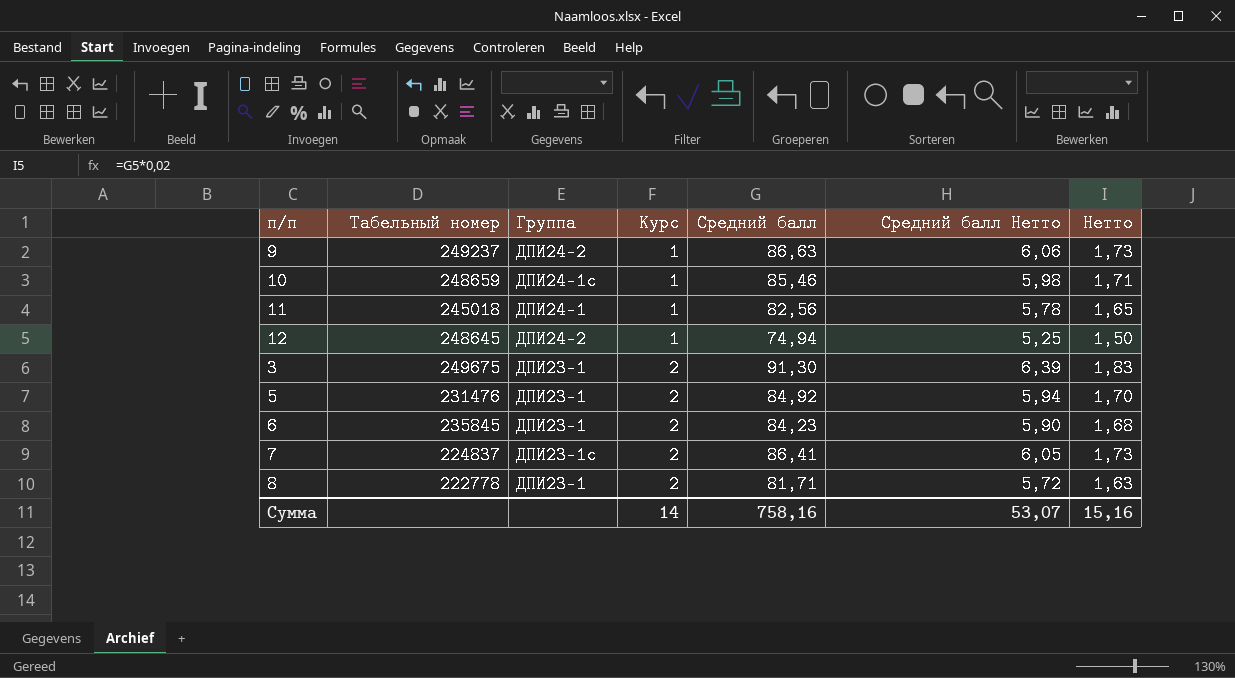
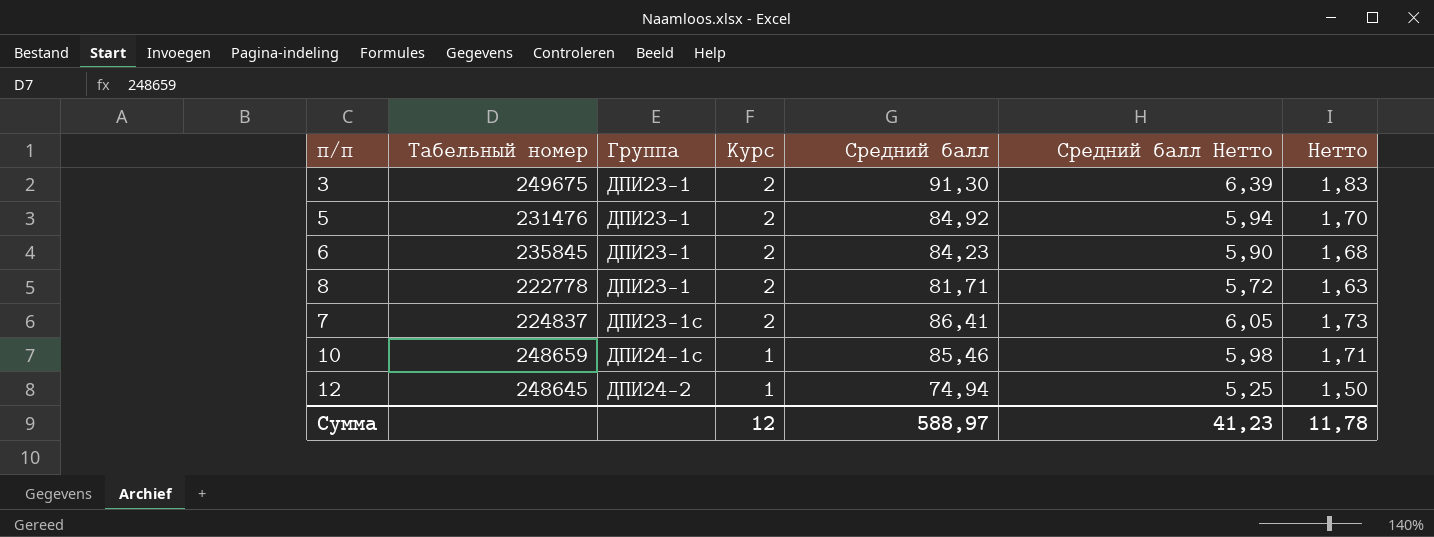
row order: Курс ascending -> Группа ascending
row 9: 249237 | ДПИ24-2 | 1 | 86,63 | 6,06 | 1,73 -> none
row 11: 245018 | ДПИ24-1 | 1 | 82,56 | 5,78 | 1,65 -> none
Сумма | Курс: 14 -> 12
Сумма | Средний балл: 758,16 -> 588,97
Сумма | Средний балл Нетто: 53,07 -> 41,23
Сумма | Нетто: 15,16 -> 11,78

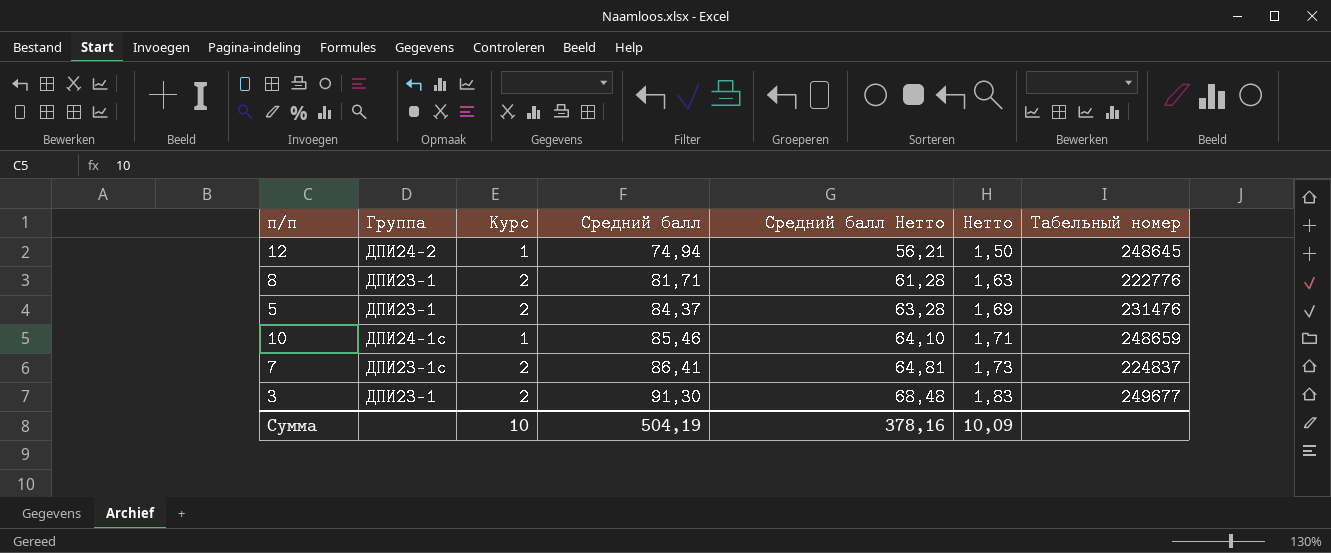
row order: Группа ascending -> Средний балл ascending
column Средний балл Нетто | formula: [Средний балл] * 0,07 -> [Средний балл] * 0,75
column Табельный номер | position: 2 -> 7
row 6: 235845 | ДПИ23-1 | 2 | 84,23 | 5,90 | 1,68 -> none
8 | Табельный номер: 222778 -> 222776
5 | Средний балл: 84,92 -> 84,37
5 | Нетто: 1,70 -> 1,69
3 | Табельный номер: 249675 -> 249677
Сумма | Курс: 12 -> 10
Сумма | Средний балл: 588,97 -> 504,19
Сумма | Средний балл Нетто: 41,23 -> 378,16
Сумма | Нетто: 11,78 -> 10,09

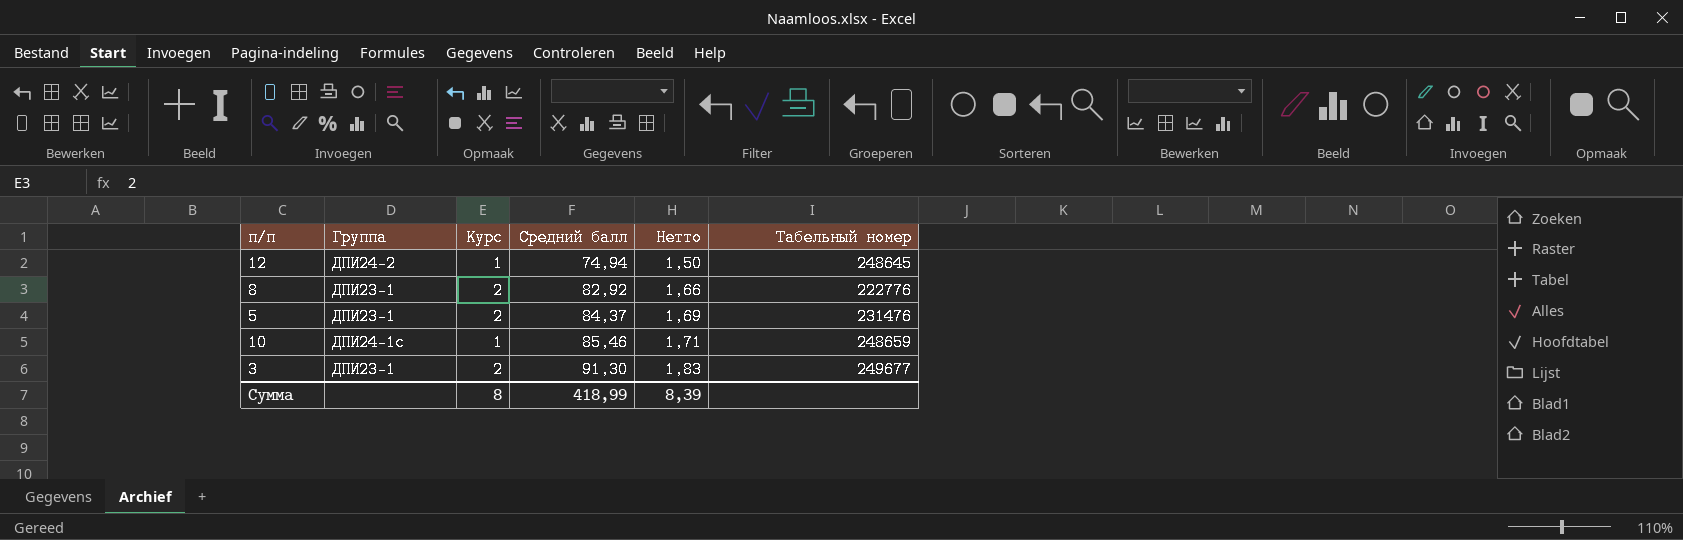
column Средний балл Нетто | formula: [Средний балл] * 0,75 -> none
row 7: ДПИ23-1с | 2 | 86,41 | 64,81 | 1,73 | 224837 -> none
8 | Средний балл: 81,71 -> 82,92
8 | Нетто: 1,63 -> 1,66
Сумма | Курс: 10 -> 8
Сумма | Средний балл: 504,19 -> 418,99
Сумма | Нетто: 10,09 -> 8,39

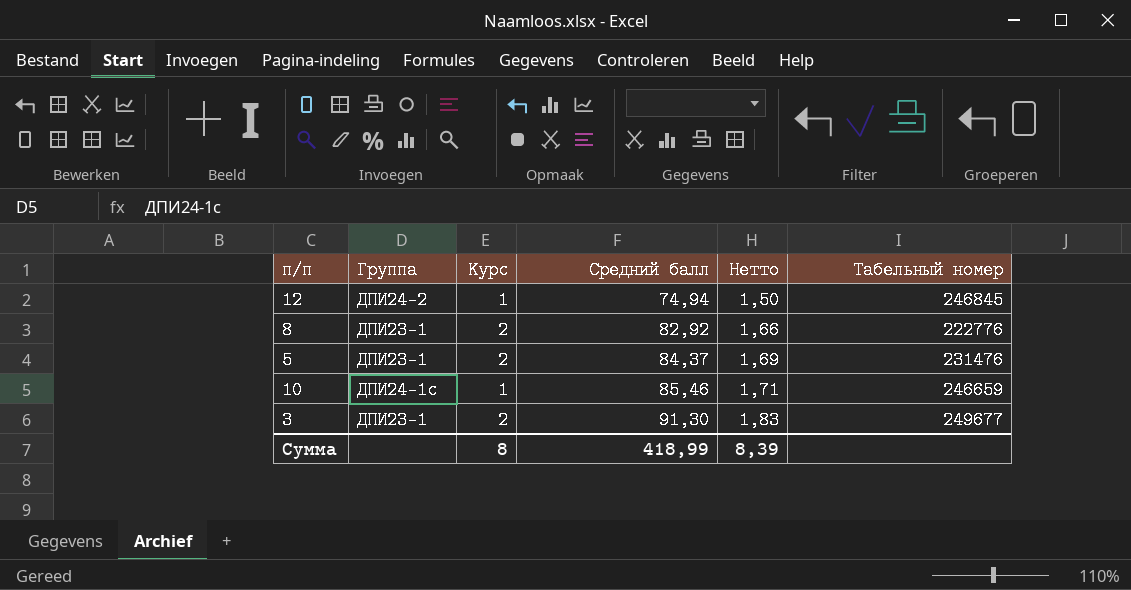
12 | Табельный номер: 248645 -> 246845
10 | Табельный номер: 248659 -> 246659

